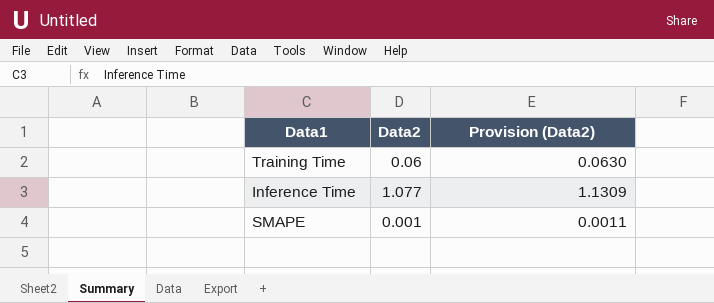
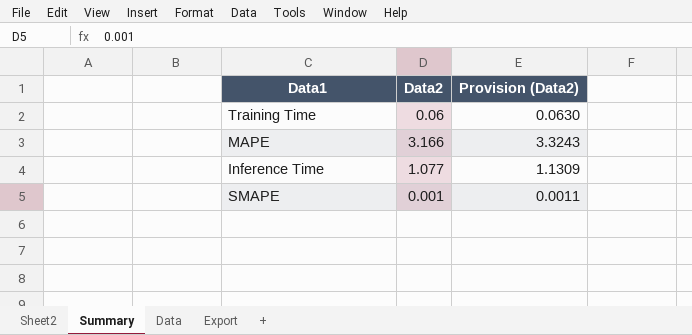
row MAPE: none -> 3.166 | 3.3243

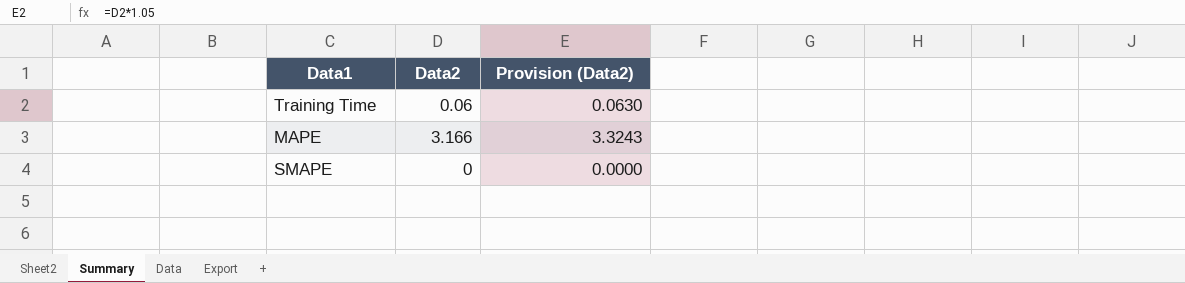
row Inference Time: 1.077 | 1.1309 -> none
SMAPE | Data2: 0.001 -> 0
SMAPE | Provision (Data2): 0.0011 -> 0.0000

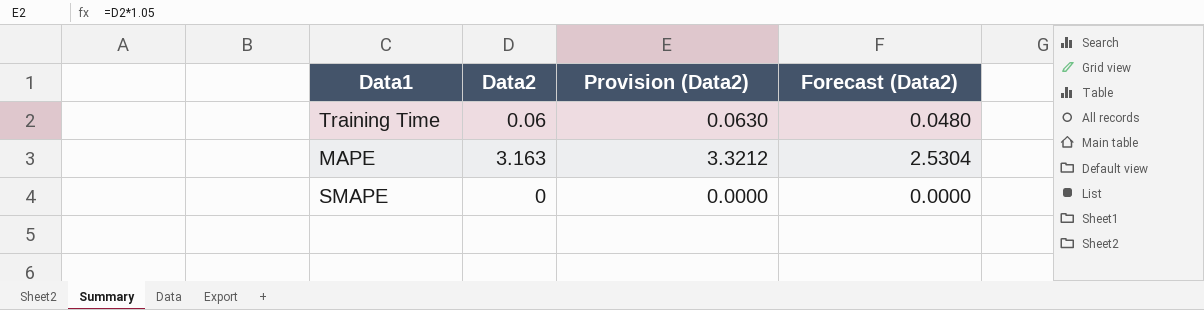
column Forecast (Data2) | formula: none -> [Data2] * 0.8
MAPE | Data2: 3.166 -> 3.163
MAPE | Provision (Data2): 3.3243 -> 3.3212

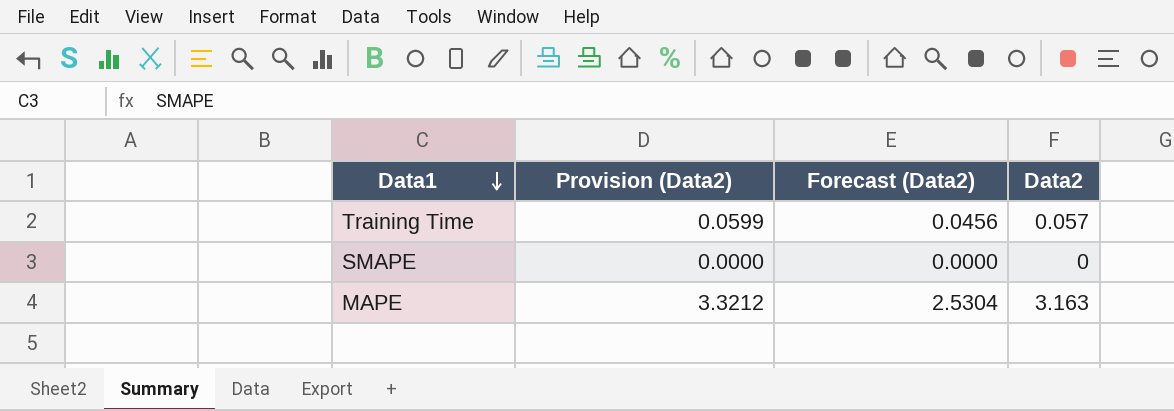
row order: none -> Data1 descending
column Data2 | position: 2 -> 4
Training Time | Provision (Data2): 0.0630 -> 0.0599
Training Time | Forecast (Data2): 0.0480 -> 0.0456
Training Time | Data2: 0.06 -> 0.057

